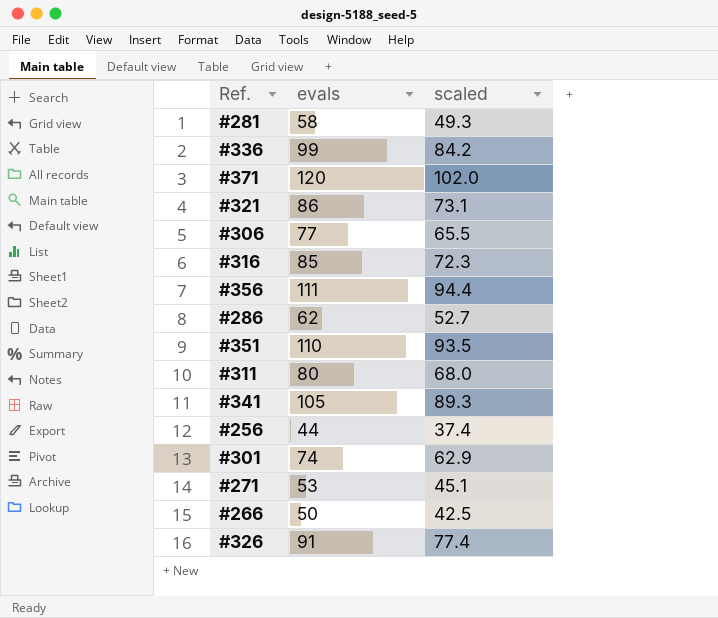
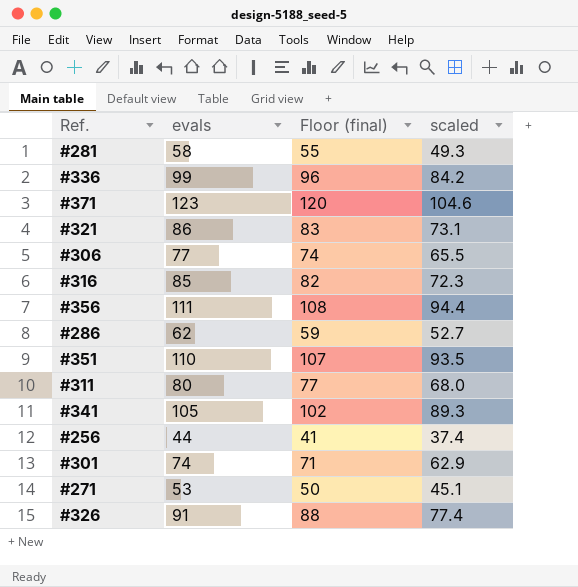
column Floor (final) | formula: none -> [evals] - 3
row #266: 50 | 42.5 -> none
#371 | evals: 120 -> 123
#371 | scaled: 102.0 -> 104.6

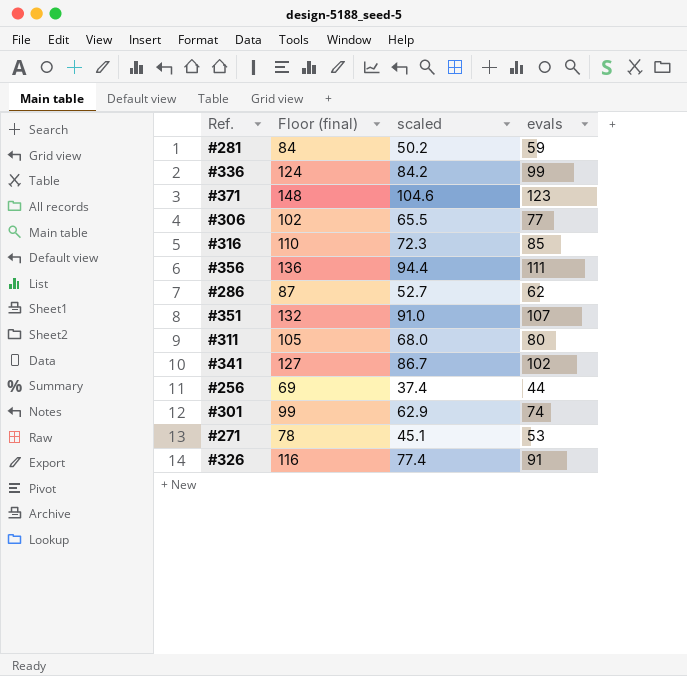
column Floor (final) | formula: [evals] - 3 -> [evals] + 25
column evals | position: 2 -> 4
row #321: 86 | 83 | 73.1 -> none
#281 | scaled: 49.3 -> 50.2
#281 | evals: 58 -> 59
#351 | scaled: 93.5 -> 91.0
#351 | evals: 110 -> 107
#341 | scaled: 89.3 -> 86.7
#341 | evals: 105 -> 102

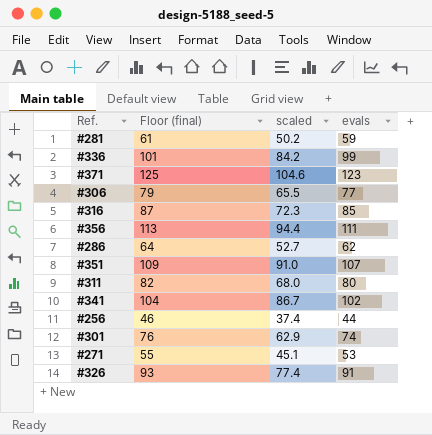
column Floor (final) | formula: [evals] + 25 -> [evals] + 2

